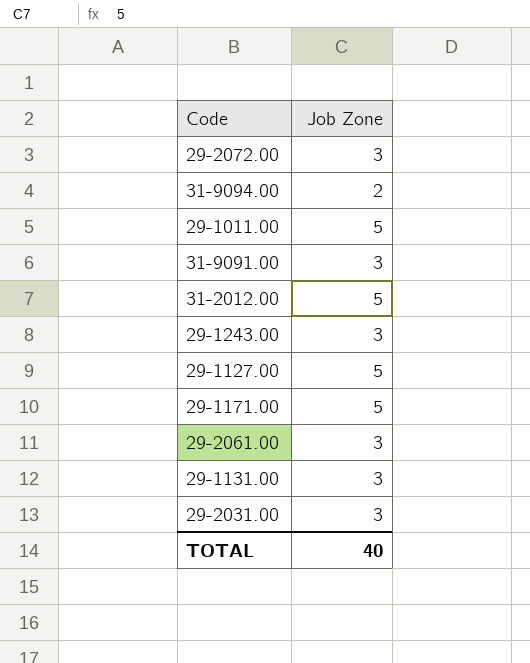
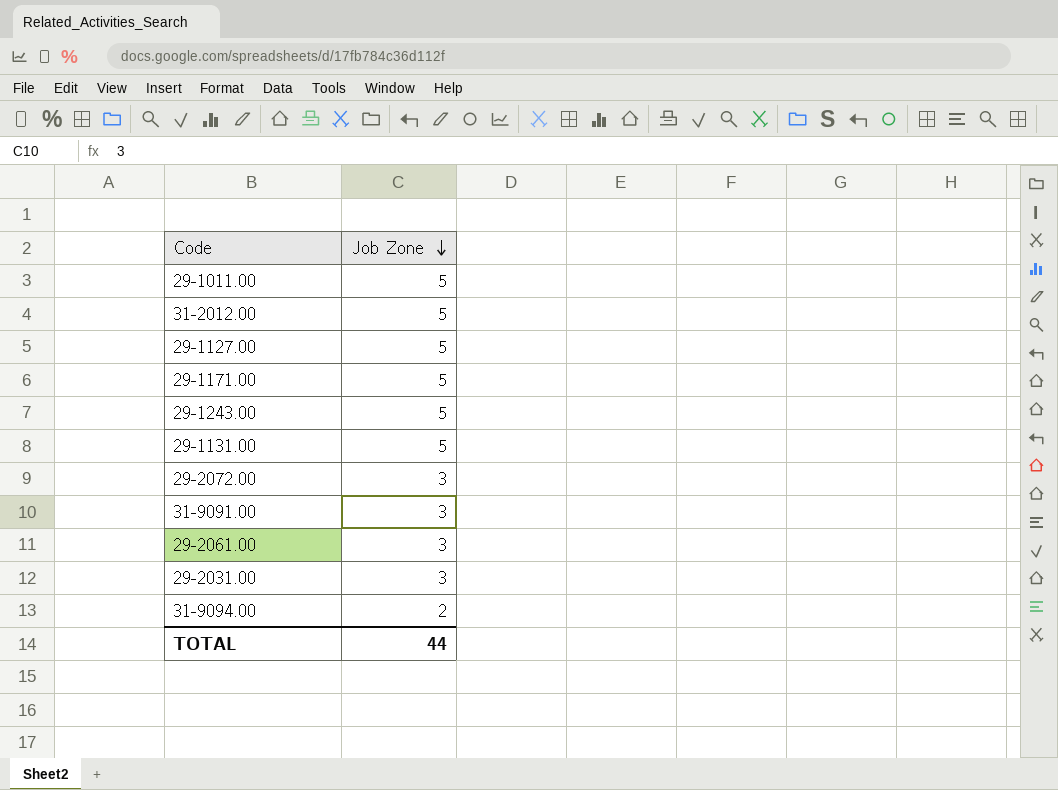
row order: none -> Job Zone descending
29-1243.00 | Job Zone: 3 -> 5
29-1131.00 | Job Zone: 3 -> 5
TOTAL | Job Zone: 40 -> 44

